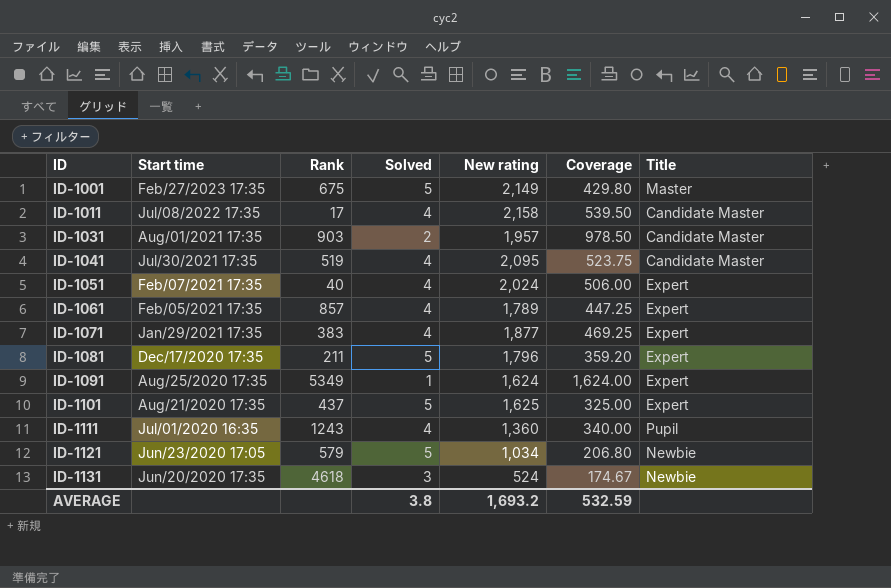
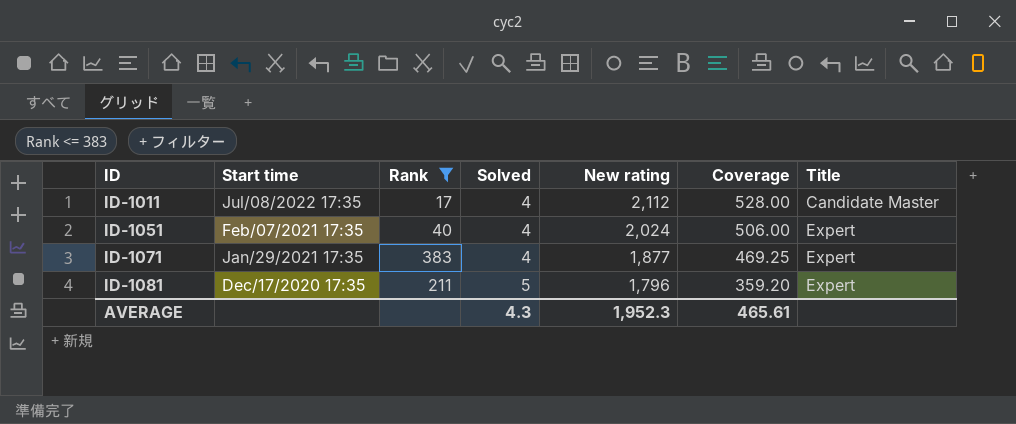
filter: none -> Rank <= 383
ID-1011 | New rating: 2,158 -> 2,112
ID-1011 | Coverage: 539.50 -> 528.00
AVERAGE | Solved: 3.8 -> 4.3
AVERAGE | New rating: 1,693.2 -> 1,952.3
AVERAGE | Coverage: 532.59 -> 465.61

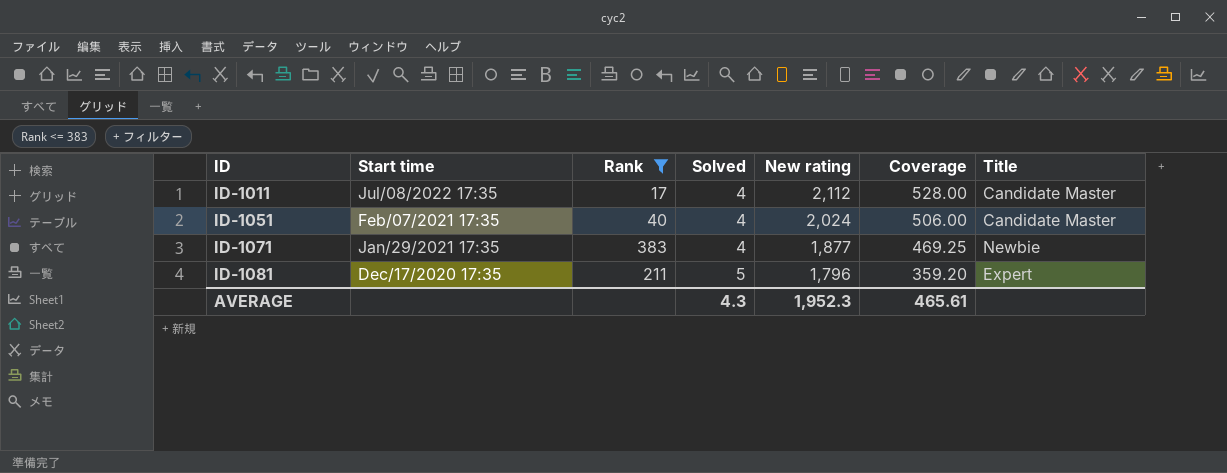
ID-1051 | Title: Expert -> Candidate Master
ID-1071 | Title: Expert -> Newbie

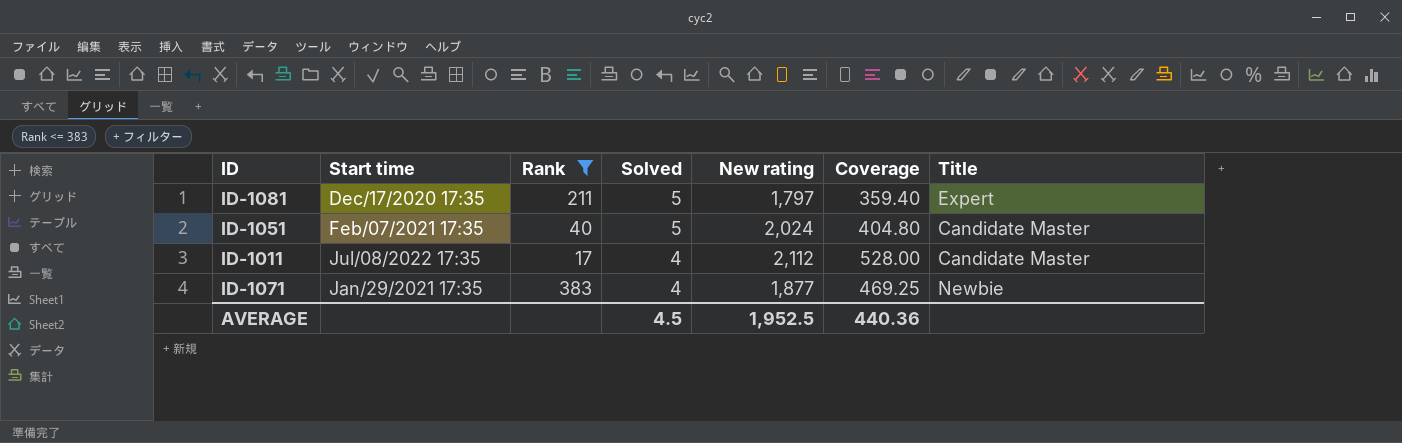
row order: ID ascending -> Solved descending
ID-1081 | New rating: 1,796 -> 1,797
ID-1081 | Coverage: 359.20 -> 359.40
ID-1051 | Solved: 4 -> 5
ID-1051 | Coverage: 506.00 -> 404.80
AVERAGE | Solved: 4.3 -> 4.5
AVERAGE | New rating: 1,952.3 -> 1,952.5
AVERAGE | Coverage: 465.61 -> 440.36

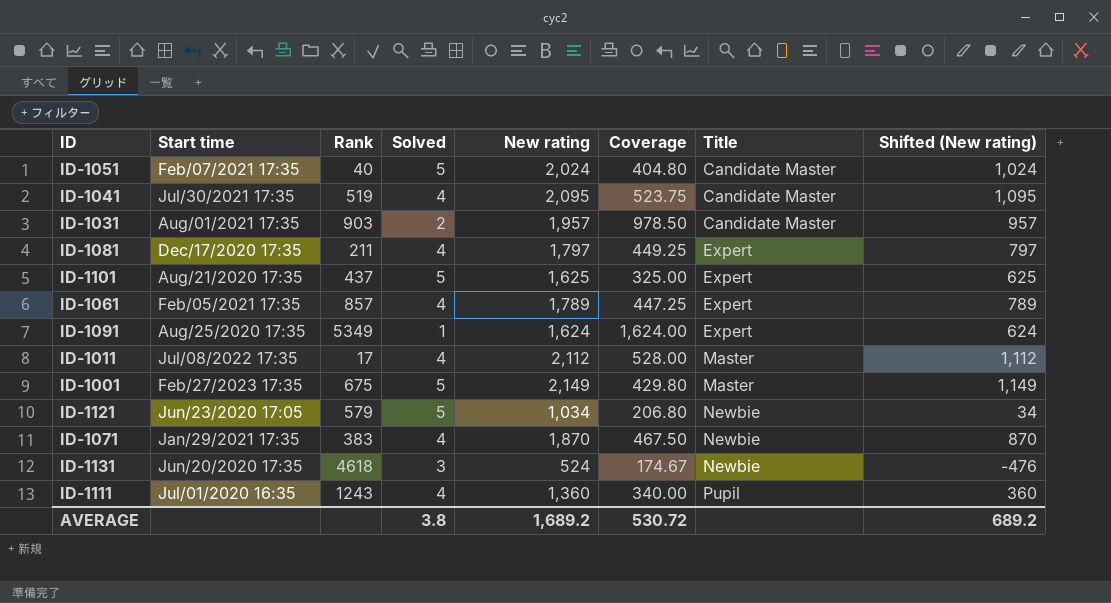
filter: Rank <= 383 -> none
row order: Solved descending -> Title ascending
column Shifted (New rating) | formula: none -> [New rating] - 1000
ID-1081 | Solved: 5 -> 4
ID-1081 | Coverage: 359.40 -> 449.25
ID-1011 | Title: Candidate Master -> Master
ID-1071 | New rating: 1,877 -> 1,870
ID-1071 | Coverage: 469.25 -> 467.50
AVERAGE | Solved: 4.5 -> 3.8
AVERAGE | New rating: 1,952.5 -> 1,689.2
AVERAGE | Coverage: 440.36 -> 530.72

